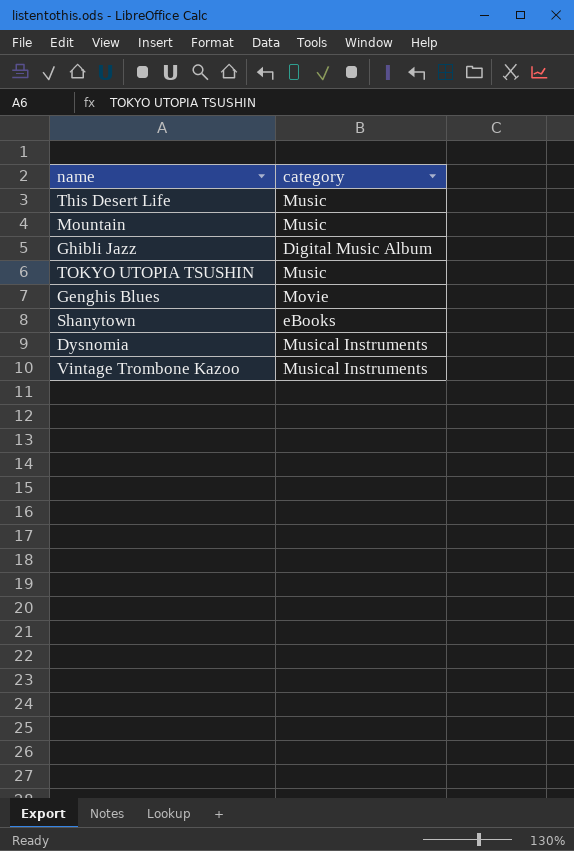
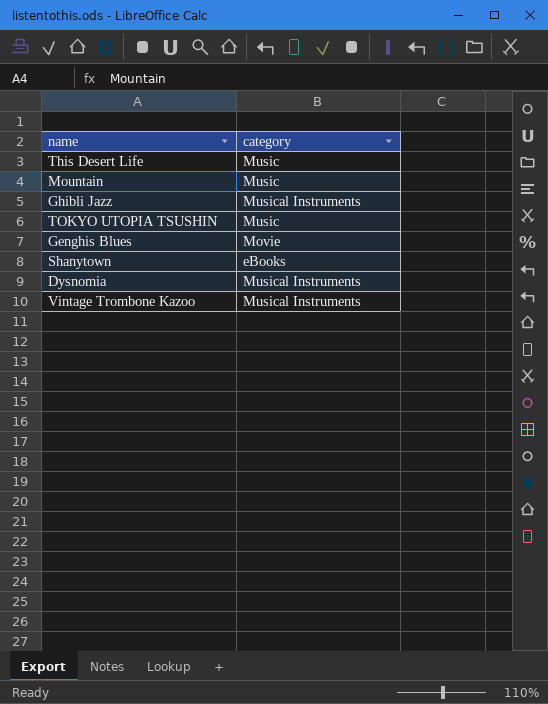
Ghibli Jazz | category: Digital Music Album -> Musical Instruments

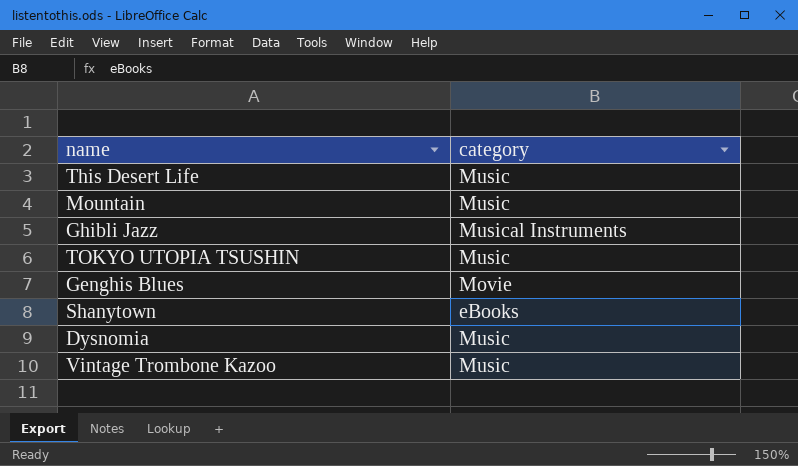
Dysnomia | category: Musical Instruments -> Music
Vintage Trombone Kazoo | category: Musical Instruments -> Music

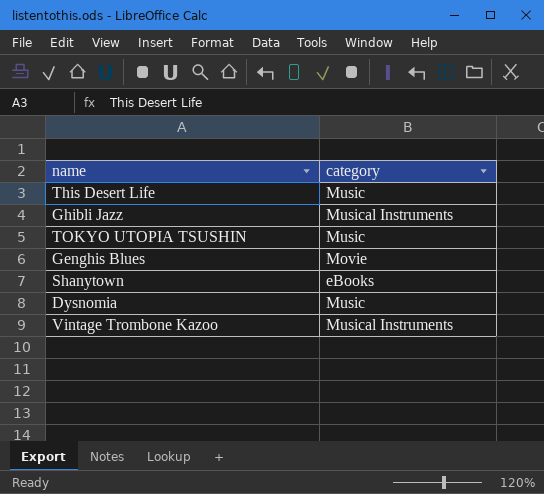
row Mountain: Music -> none
Vintage Trombone Kazoo | category: Music -> Musical Instruments

